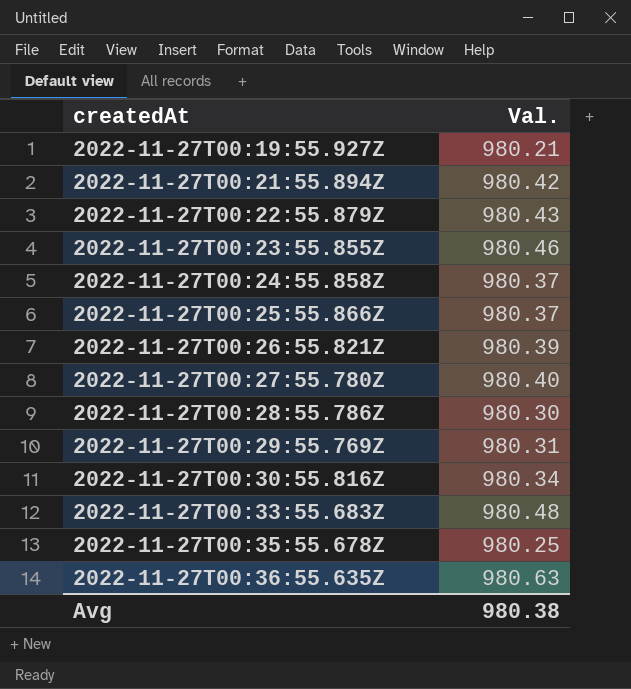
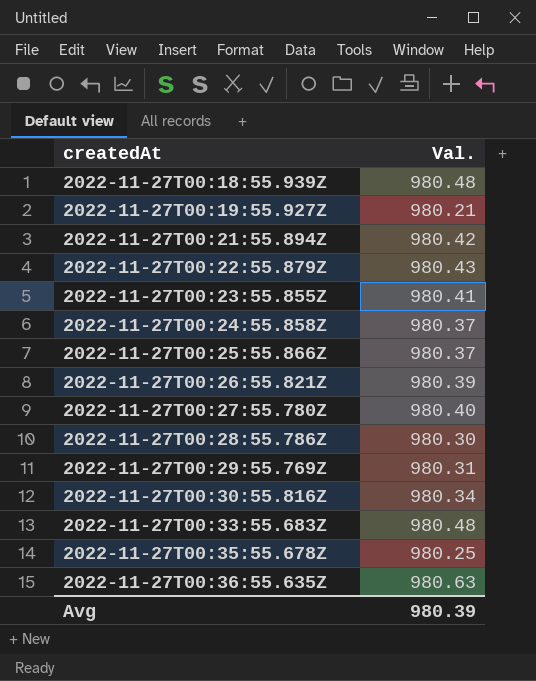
row 2022-11-27T00:18:55.939Z: none -> 980.48
2022-11-27T00:23:55.855Z | Val.: 980.46 -> 980.41
Avg | Val.: 980.38 -> 980.39

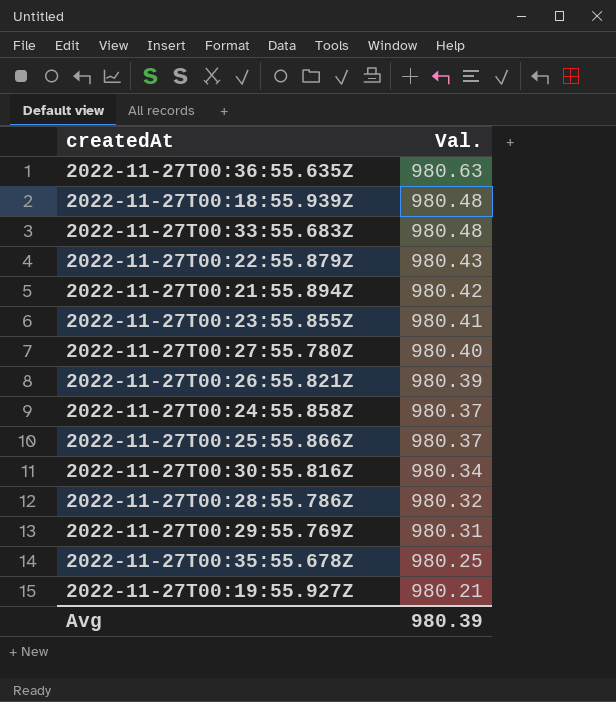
row order: createdAt ascending -> Val. descending
2022-11-27T00:28:55.786Z | Val.: 980.30 -> 980.32

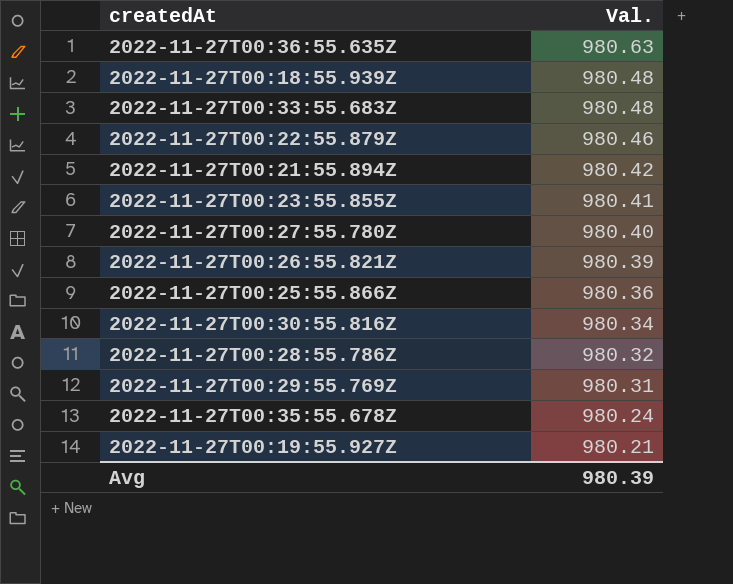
row 2022-11-27T00:24:55.858Z: 980.37 -> none
2022-11-27T00:22:55.879Z | Val.: 980.43 -> 980.46
2022-11-27T00:25:55.866Z | Val.: 980.37 -> 980.36
2022-11-27T00:35:55.678Z | Val.: 980.25 -> 980.24

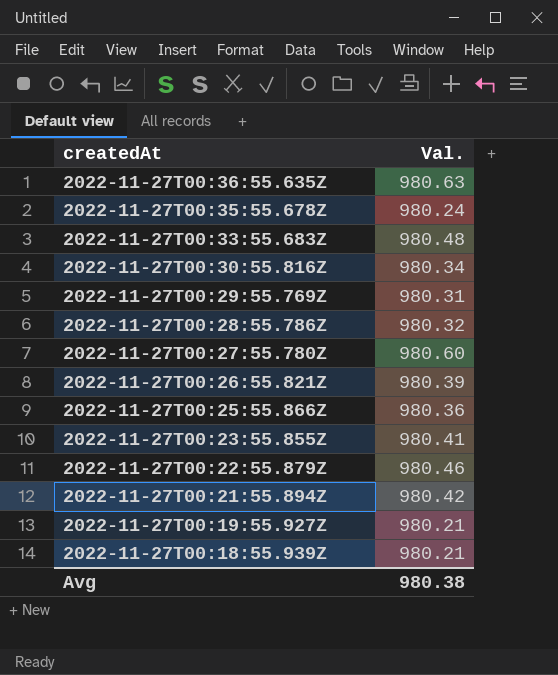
row order: Val. descending -> createdAt descending
2022-11-27T00:27:55.780Z | Val.: 980.40 -> 980.60
2022-11-27T00:18:55.939Z | Val.: 980.48 -> 980.21
Avg | Val.: 980.39 -> 980.38

